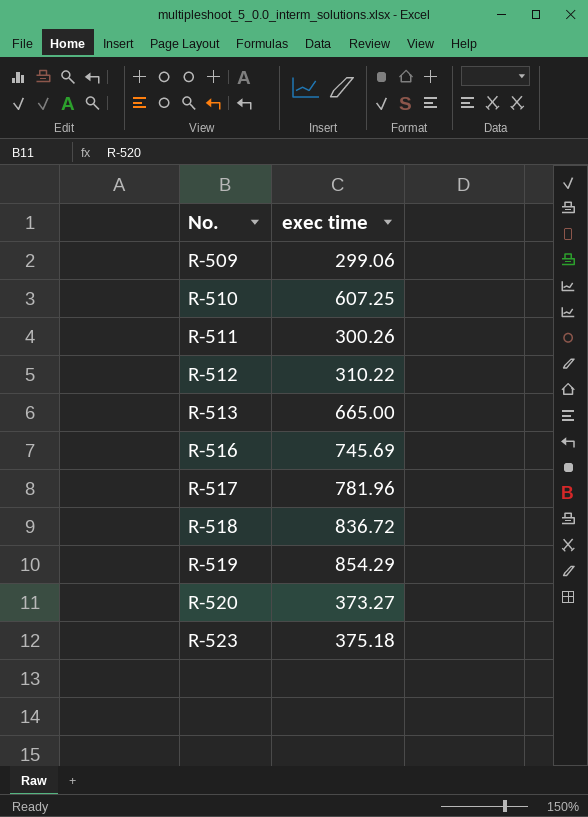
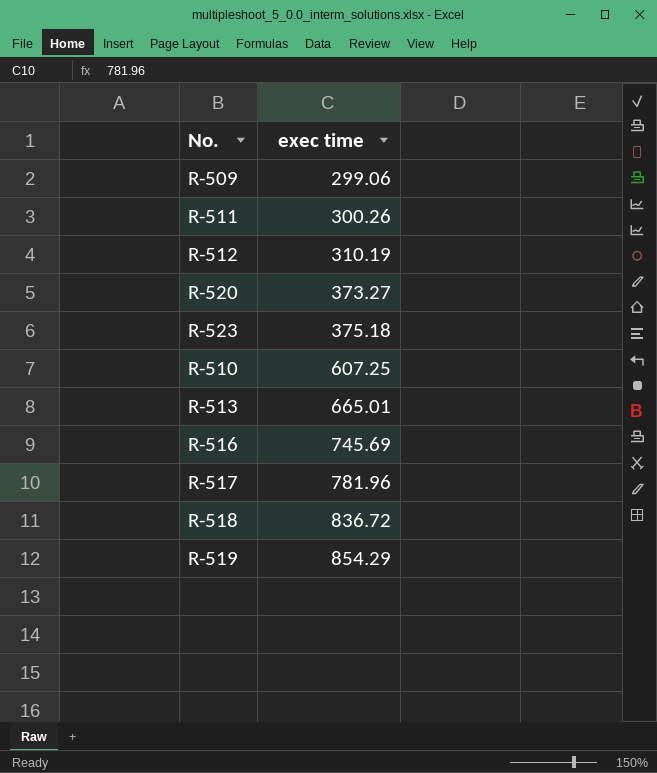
row order: No. ascending -> exec time ascending
R-512 | exec time: 310.22 -> 310.19
R-513 | exec time: 665.00 -> 665.01

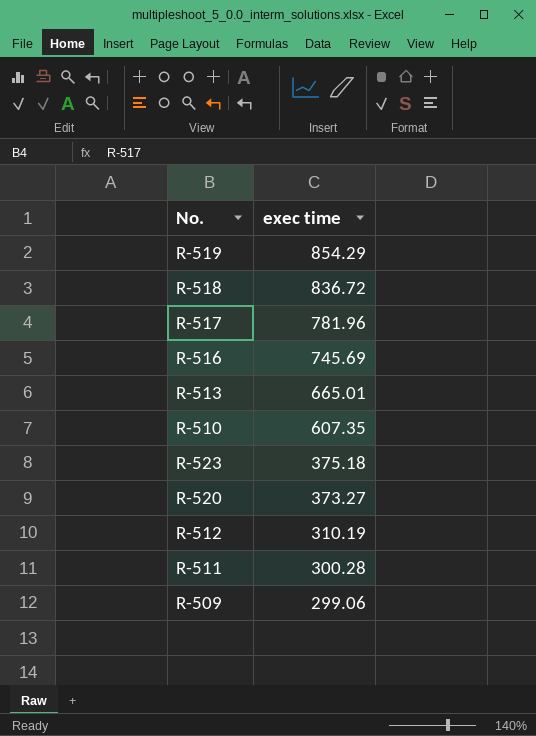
row order: exec time ascending -> exec time descending
R-510 | exec time: 607.25 -> 607.35
R-511 | exec time: 300.26 -> 300.28

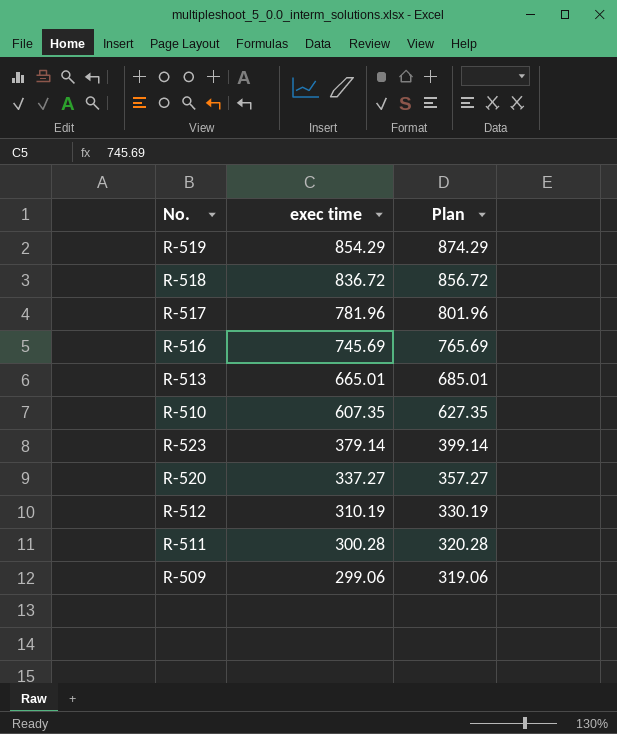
column Plan | formula: none -> [exec time] + 20
R-523 | exec time: 375.18 -> 379.14
R-520 | exec time: 373.27 -> 337.27

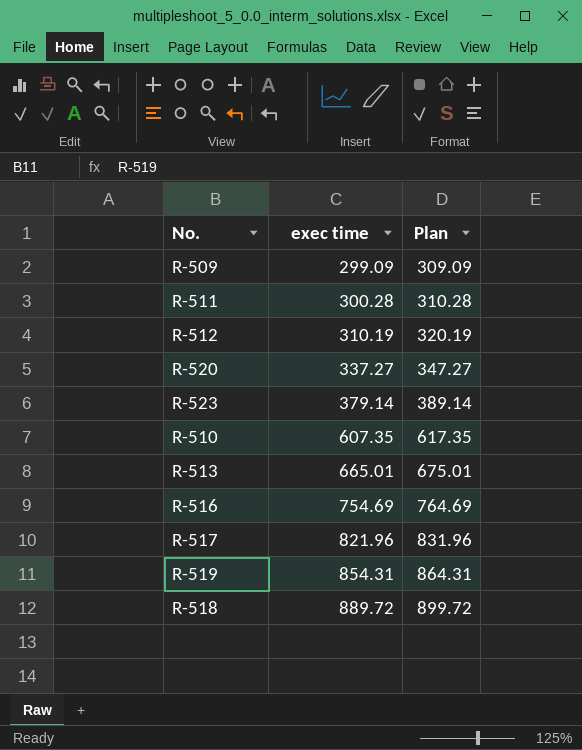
row order: exec time descending -> exec time ascending
column Plan | formula: [exec time] + 20 -> [exec time] + 10
R-509 | exec time: 299.06 -> 299.09
R-516 | exec time: 745.69 -> 754.69
R-517 | exec time: 781.96 -> 821.96
R-519 | exec time: 854.29 -> 854.31
R-518 | exec time: 836.72 -> 889.72

